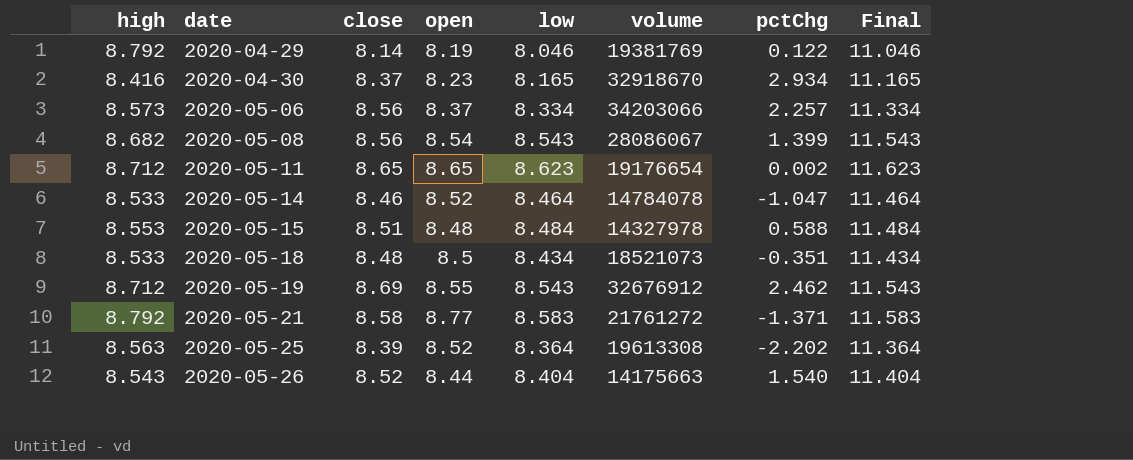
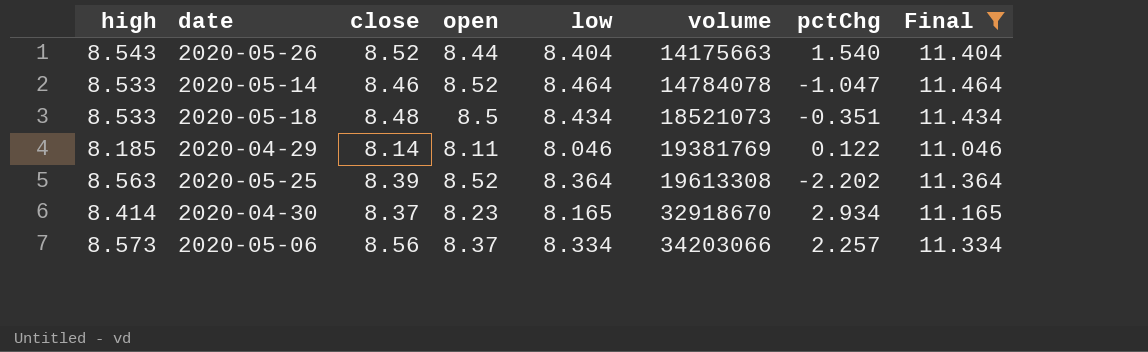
filter: none -> Final <= 11.464
row order: date ascending -> volume ascending
2020-04-29 | high: 8.792 -> 8.185
2020-04-29 | open: 8.19 -> 8.11
2020-04-30 | high: 8.416 -> 8.414

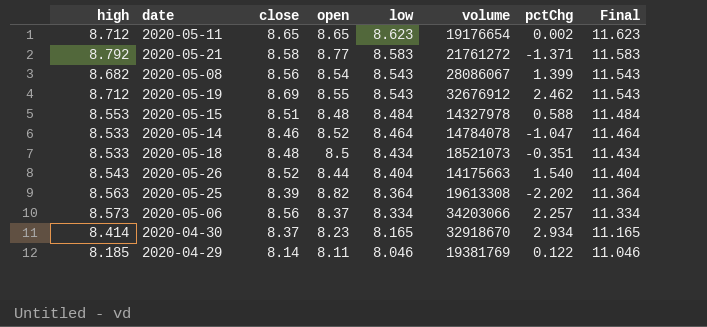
filter: Final <= 11.464 -> none
row order: volume ascending -> low descending
2020-05-25 | open: 8.52 -> 8.82

